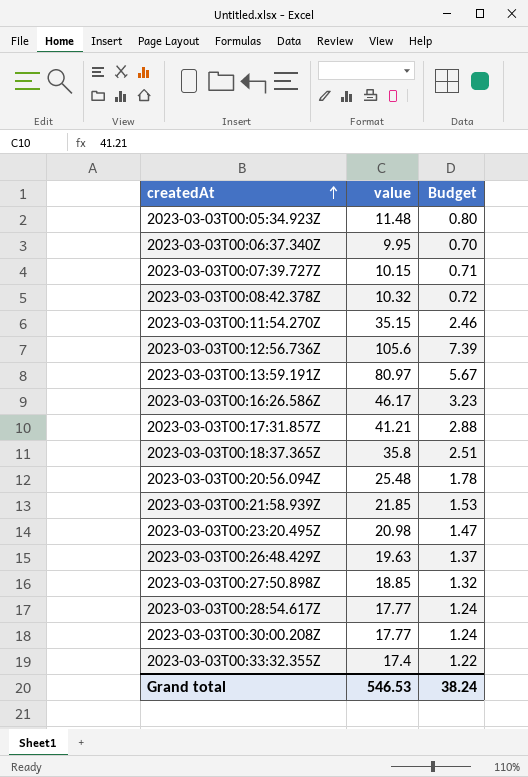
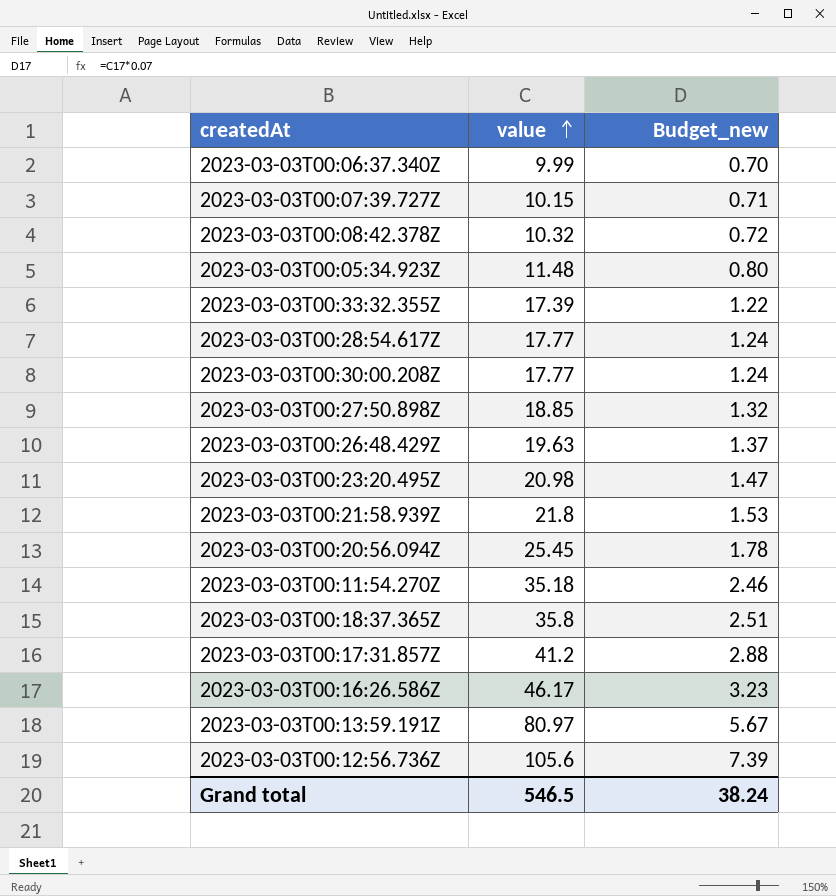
row order: createdAt ascending -> value ascending
column name: Budget -> Budget_new
2023-03-03T00:06:37.340Z | value: 9.95 -> 9.99
2023-03-03T00:33:32.355Z | value: 17.4 -> 17.39
2023-03-03T00:21:58.939Z | value: 21.85 -> 21.8
2023-03-03T00:20:56.094Z | value: 25.48 -> 25.45
2023-03-03T00:11:54.270Z | value: 35.15 -> 35.18
2023-03-03T00:17:31.857Z | value: 41.21 -> 41.2
Grand total | value: 546.53 -> 546.5

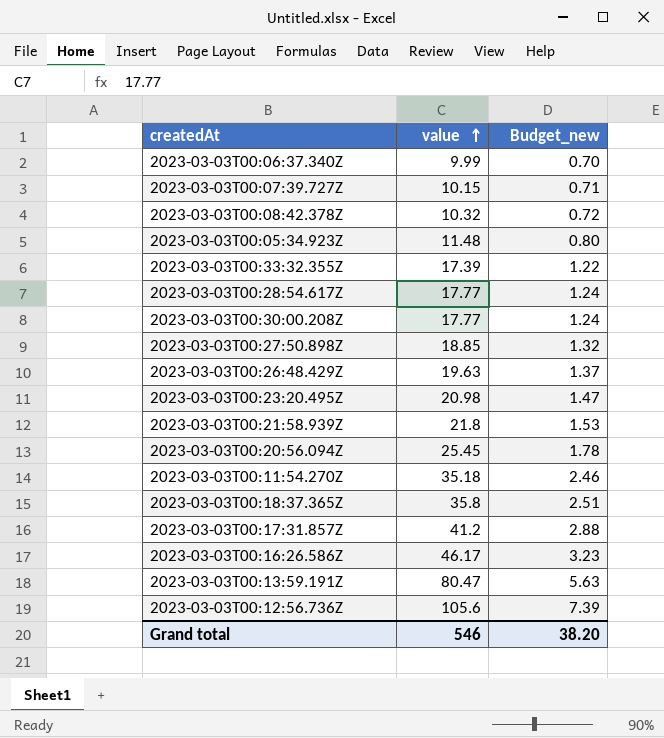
2023-03-03T00:13:59.191Z | value: 80.97 -> 80.47
2023-03-03T00:13:59.191Z | Budget_new: 5.67 -> 5.63
Grand total | value: 546.5 -> 546
Grand total | Budget_new: 38.24 -> 38.20

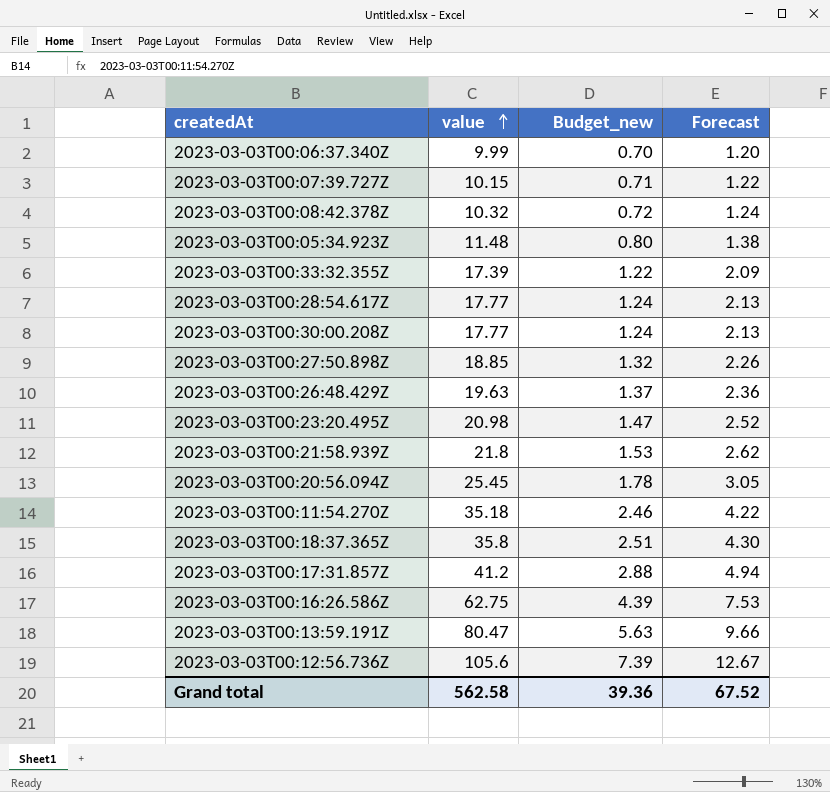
column Forecast | formula: none -> [value] * 0.12
2023-03-03T00:16:26.586Z | value: 46.17 -> 62.75
2023-03-03T00:16:26.586Z | Budget_new: 3.23 -> 4.39
Grand total | value: 546 -> 562.58
Grand total | Budget_new: 38.20 -> 39.36

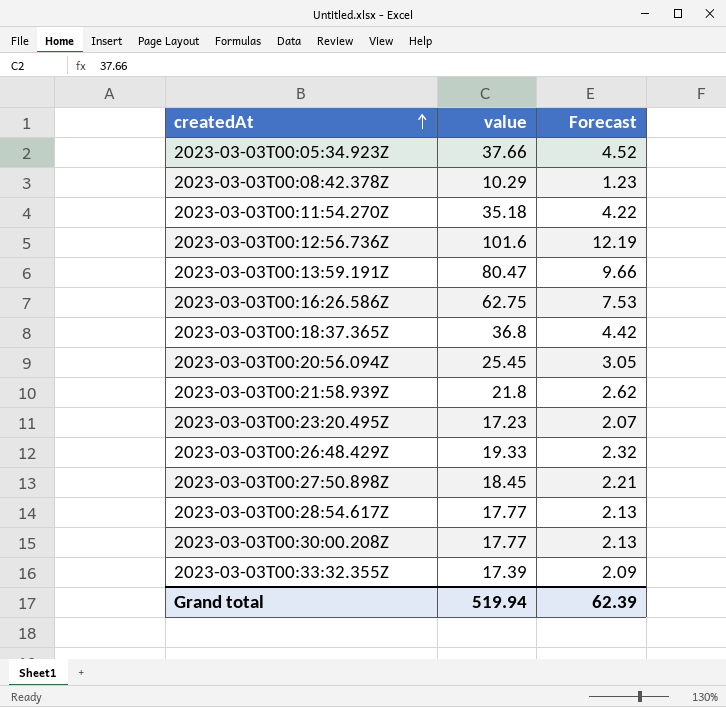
row order: value ascending -> createdAt ascending
column Budget_new | formula: [value] * 0.07 -> none
row 2023-03-03T00:06:37.340Z: 9.99 | 0.70 | 1.20 -> none
row 2023-03-03T00:07:39.727Z: 10.15 | 0.71 | 1.22 -> none
row 2023-03-03T00:17:31.857Z: 41.2 | 2.88 | 4.94 -> none
2023-03-03T00:05:34.923Z | value: 11.48 -> 37.66
2023-03-03T00:05:34.923Z | Forecast: 1.38 -> 4.52
2023-03-03T00:08:42.378Z | value: 10.32 -> 10.29
2023-03-03T00:08:42.378Z | Forecast: 1.24 -> 1.23
2023-03-03T00:12:56.736Z | value: 105.6 -> 101.6
2023-03-03T00:12:56.736Z | Forecast: 12.67 -> 12.19
2023-03-03T00:18:37.365Z | value: 35.8 -> 36.8
2023-03-03T00:18:37.365Z | Forecast: 4.30 -> 4.42
2023-03-03T00:23:20.495Z | value: 20.98 -> 17.23
2023-03-03T00:23:20.495Z | Forecast: 2.52 -> 2.07
2023-03-03T00:26:48.429Z | value: 19.63 -> 19.33
2023-03-03T00:26:48.429Z | Forecast: 2.36 -> 2.32
2023-03-03T00:27:50.898Z | value: 18.85 -> 18.45
2023-03-03T00:27:50.898Z | Forecast: 2.26 -> 2.21
Grand total | value: 562.58 -> 519.94
Grand total | Forecast: 67.52 -> 62.39

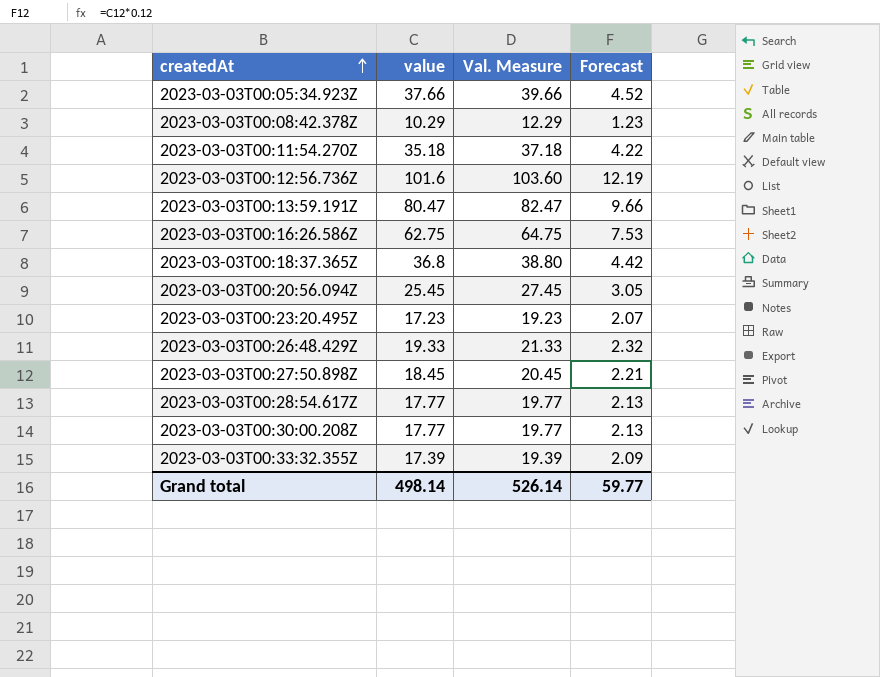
column Val. Measure | formula: none -> [value] + 2
row 2023-03-03T00:21:58.939Z: 21.8 | 2.62 -> none
Grand total | value: 519.94 -> 498.14
Grand total | Forecast: 62.39 -> 59.77

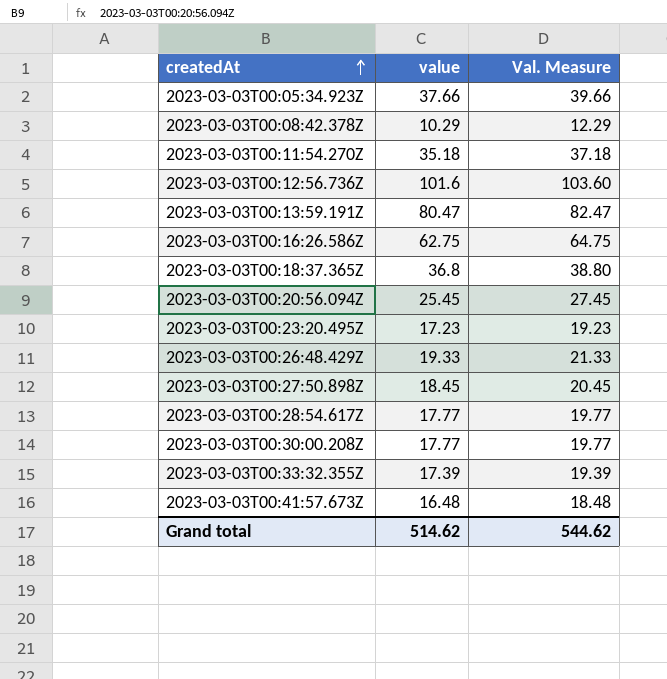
column Forecast | formula: [value] * 0.12 -> none
row 2023-03-03T00:41:57.673Z: none -> 16.48 | 18.48
Grand total | value: 498.14 -> 514.62
Grand total | Val. Measure: 526.14 -> 544.62

